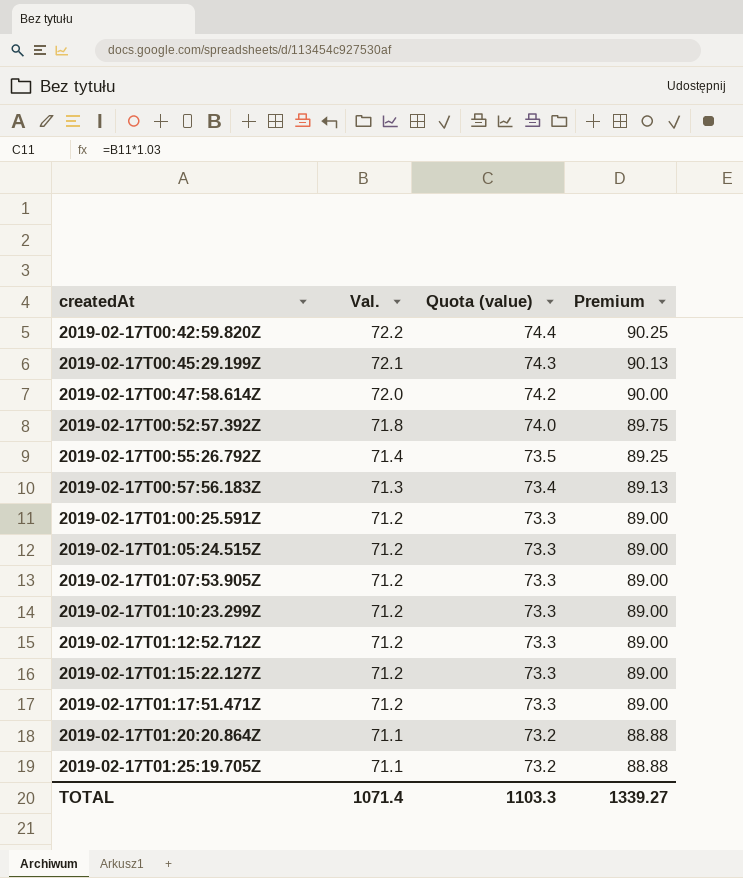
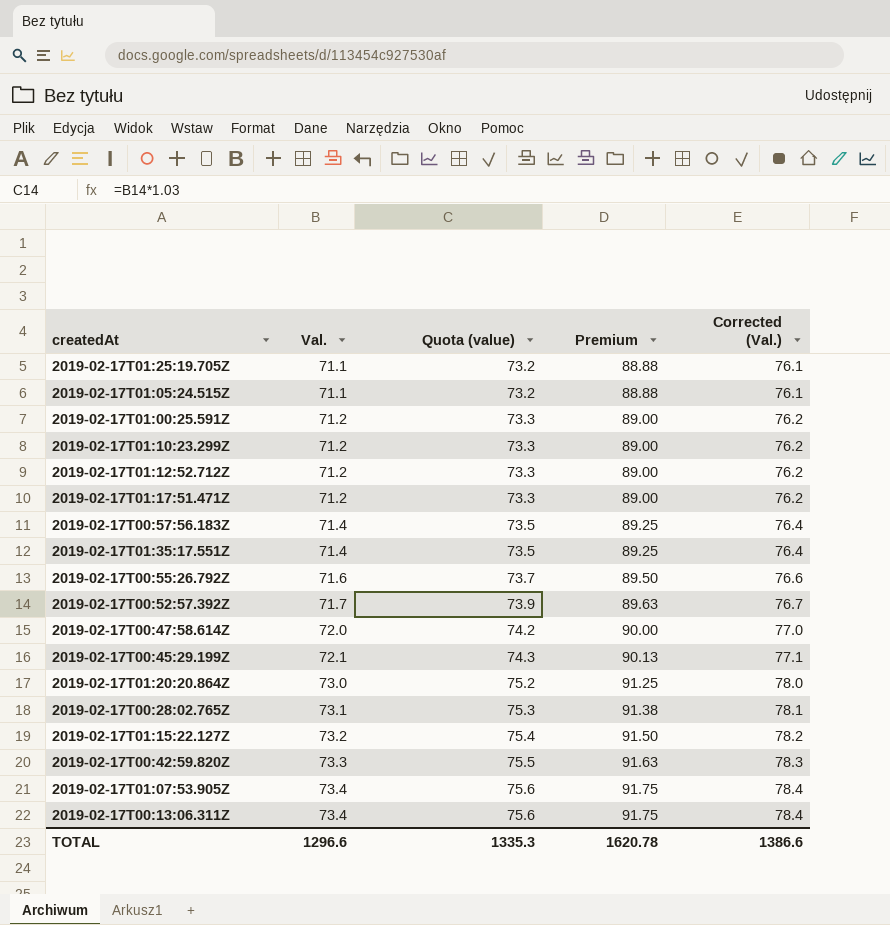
row order: createdAt ascending -> Val. ascending
column Corrected (Val.) | formula: none -> [Val.] + 5
2019-02-17T01:05:24.515Z | Val.: 71.2 -> 71.1
2019-02-17T01:05:24.515Z | Quota (value): 73.3 -> 73.2
2019-02-17T01:05:24.515Z | Premium: 89.00 -> 88.88
2019-02-17T00:57:56.183Z | Val.: 71.3 -> 71.4
2019-02-17T00:57:56.183Z | Quota (value): 73.4 -> 73.5
2019-02-17T00:57:56.183Z | Premium: 89.13 -> 89.25
row 2019-02-17T01:35:17.551Z: none -> 71.4 | 73.5 | 89.25 | 76.4
2019-02-17T00:55:26.792Z | Val.: 71.4 -> 71.6
2019-02-17T00:55:26.792Z | Quota (value): 73.5 -> 73.7
2019-02-17T00:55:26.792Z | Premium: 89.25 -> 89.50
2019-02-17T00:52:57.392Z | Val.: 71.8 -> 71.7
2019-02-17T00:52:57.392Z | Quota (value): 74.0 -> 73.9
2019-02-17T00:52:57.392Z | Premium: 89.75 -> 89.63
2019-02-17T01:20:20.864Z | Val.: 71.1 -> 73.0
2019-02-17T01:20:20.864Z | Quota (value): 73.2 -> 75.2
2019-02-17T01:20:20.864Z | Premium: 88.88 -> 91.25
row 2019-02-17T00:28:02.765Z: none -> 73.1 | 75.3 | 91.38 | 78.1
2019-02-17T01:15:22.127Z | Val.: 71.2 -> 73.2
2019-02-17T01:15:22.127Z | Quota (value): 73.3 -> 75.4
2019-02-17T01:15:22.127Z | Premium: 89.00 -> 91.50
2019-02-17T00:42:59.820Z | Val.: 72.2 -> 73.3
2019-02-17T00:42:59.820Z | Quota (value): 74.4 -> 75.5
2019-02-17T00:42:59.820Z | Premium: 90.25 -> 91.63
2019-02-17T01:07:53.905Z | Val.: 71.2 -> 73.4
2019-02-17T01:07:53.905Z | Quota (value): 73.3 -> 75.6
2019-02-17T01:07:53.905Z | Premium: 89.00 -> 91.75
row 2019-02-17T00:13:06.311Z: none -> 73.4 | 75.6 | 91.75 | 78.4
TOTAL | Val.: 1071.4 -> 1296.6
TOTAL | Quota (value): 1103.3 -> 1335.3
TOTAL | Premium: 1339.27 -> 1620.78

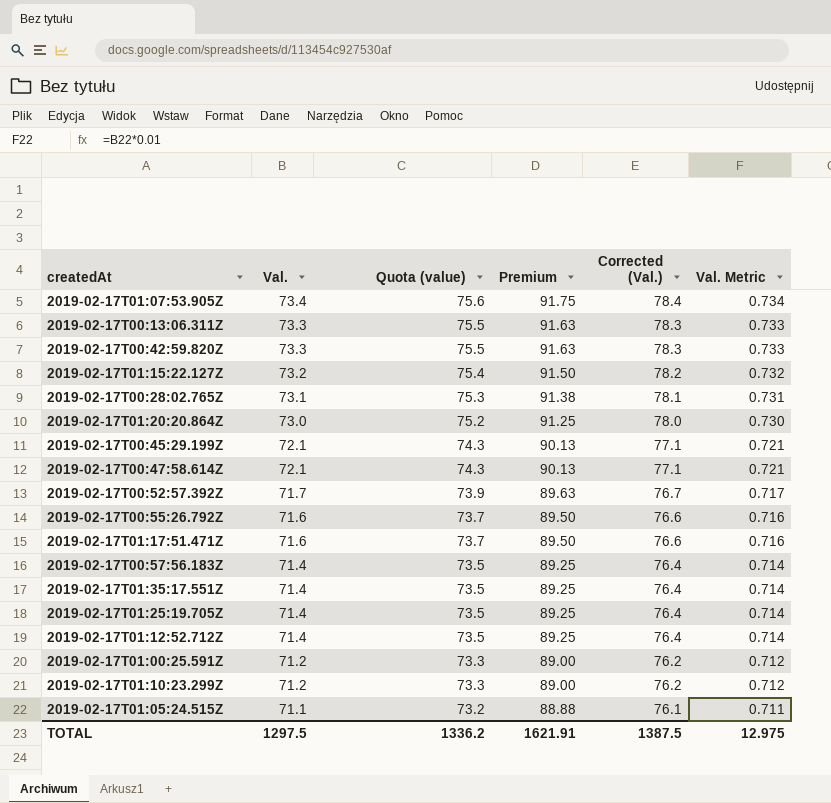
row order: Val. ascending -> Val. descending
column Val. Metric | formula: none -> [Val.] * 0.01
2019-02-17T00:13:06.311Z | Val.: 73.4 -> 73.3
2019-02-17T00:13:06.311Z | Quota (value): 75.6 -> 75.5
2019-02-17T00:13:06.311Z | Premium: 91.75 -> 91.63
2019-02-17T00:13:06.311Z | Corrected (Val.): 78.4 -> 78.3
2019-02-17T00:47:58.614Z | Val.: 72.0 -> 72.1
2019-02-17T00:47:58.614Z | Quota (value): 74.2 -> 74.3
2019-02-17T00:47:58.614Z | Premium: 90.00 -> 90.13
2019-02-17T00:47:58.614Z | Corrected (Val.): 77.0 -> 77.1
2019-02-17T01:17:51.471Z | Val.: 71.2 -> 71.6
2019-02-17T01:17:51.471Z | Quota (value): 73.3 -> 73.7
2019-02-17T01:17:51.471Z | Premium: 89.00 -> 89.50
2019-02-17T01:17:51.471Z | Corrected (Val.): 76.2 -> 76.6
2019-02-17T01:25:19.705Z | Val.: 71.1 -> 71.4
2019-02-17T01:25:19.705Z | Quota (value): 73.2 -> 73.5
2019-02-17T01:25:19.705Z | Premium: 88.88 -> 89.25
2019-02-17T01:25:19.705Z | Corrected (Val.): 76.1 -> 76.4
2019-02-17T01:12:52.712Z | Val.: 71.2 -> 71.4
2019-02-17T01:12:52.712Z | Quota (value): 73.3 -> 73.5
2019-02-17T01:12:52.712Z | Premium: 89.00 -> 89.25
2019-02-17T01:12:52.712Z | Corrected (Val.): 76.2 -> 76.4
TOTAL | Val.: 1296.6 -> 1297.5
TOTAL | Quota (value): 1335.3 -> 1336.2
TOTAL | Premium: 1620.78 -> 1621.91
TOTAL | Corrected (Val.): 1386.6 -> 1387.5

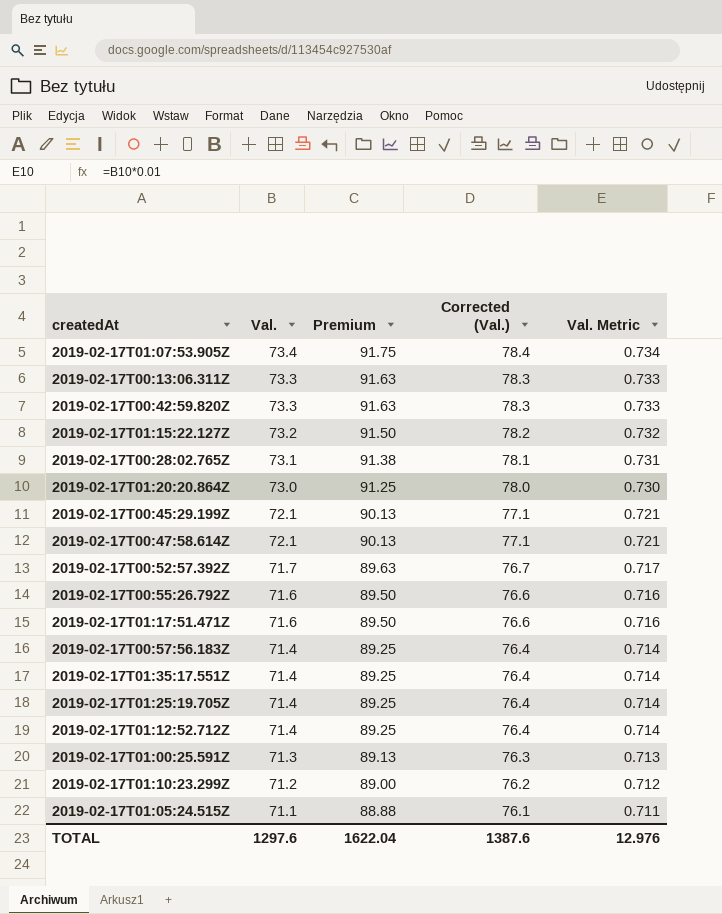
column Quota (value) | formula: [Val.] * 1.03 -> none
2019-02-17T01:00:25.591Z | Val.: 71.2 -> 71.3
2019-02-17T01:00:25.591Z | Premium: 89.00 -> 89.13
2019-02-17T01:00:25.591Z | Corrected (Val.): 76.2 -> 76.3
2019-02-17T01:00:25.591Z | Val. Metric: 0.712 -> 0.713
TOTAL | Val.: 1297.5 -> 1297.6
TOTAL | Premium: 1621.91 -> 1622.04
TOTAL | Corrected (Val.): 1387.5 -> 1387.6
TOTAL | Val. Metric: 12.975 -> 12.976

